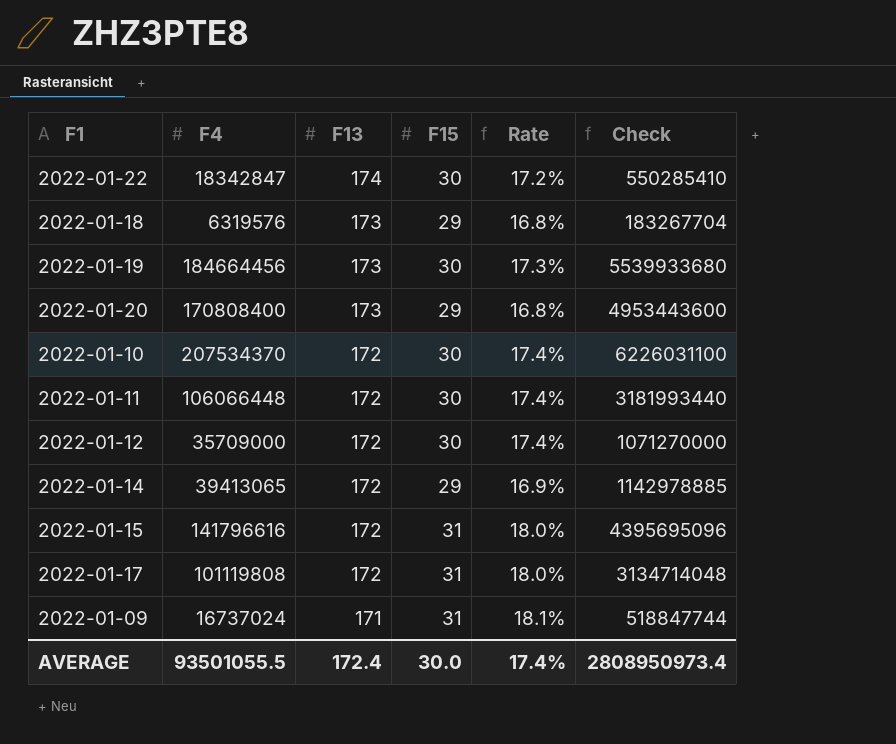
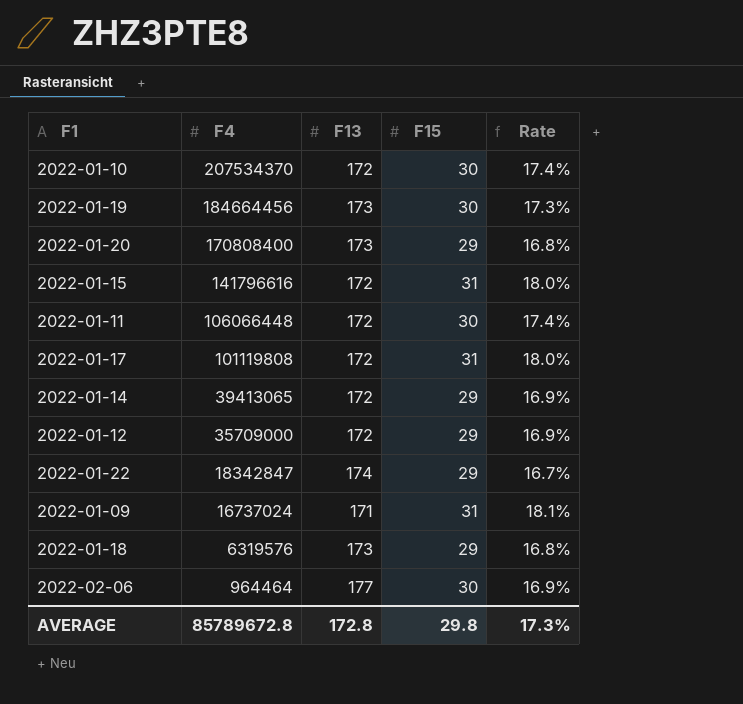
row order: F13 descending -> F4 descending
column Check | formula: [F4] * [F15] -> none
2022-01-12 | F15: 30 -> 29
2022-01-12 | Rate: 17.4% -> 16.9%
2022-01-22 | F15: 30 -> 29
2022-01-22 | Rate: 17.2% -> 16.7%
row 2022-02-06: none -> 964464 | 177 | 30 | 16.9%
AVERAGE | F4: 93501055.5 -> 85789672.8
AVERAGE | F13: 172.4 -> 172.8
AVERAGE | F15: 30.0 -> 29.8
AVERAGE | Rate: 17.4% -> 17.3%

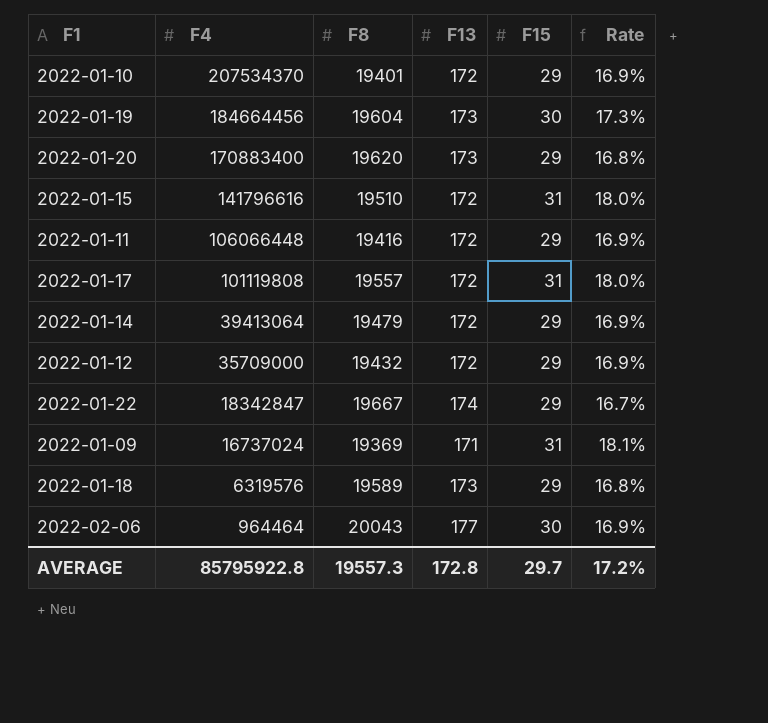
column F8 | position: none -> 3
2022-01-10 | F15: 30 -> 29
2022-01-10 | Rate: 17.4% -> 16.9%
2022-01-20 | F4: 170808400 -> 170883400
2022-01-11 | F15: 30 -> 29
2022-01-11 | Rate: 17.4% -> 16.9%
2022-01-14 | F4: 39413065 -> 39413064
AVERAGE | F4: 85789672.8 -> 85795922.8
AVERAGE | F15: 29.8 -> 29.7
AVERAGE | Rate: 17.3% -> 17.2%

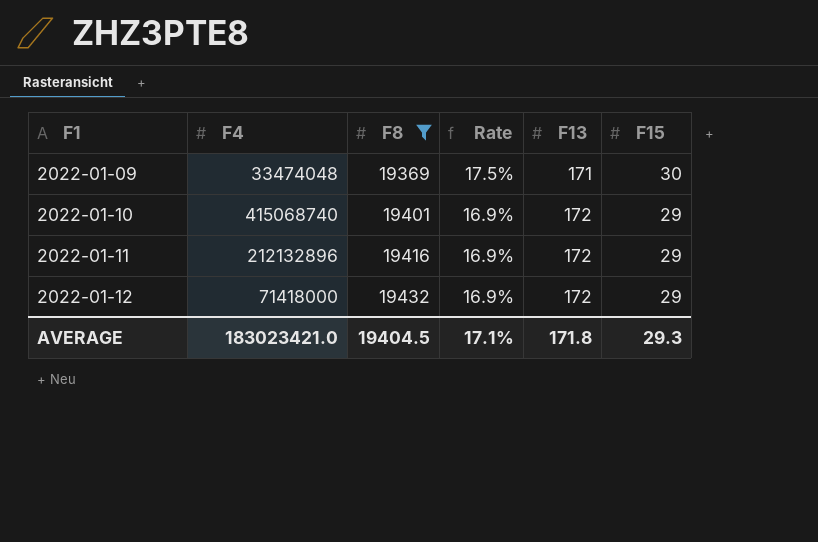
filter: none -> F8 <= 19432
row order: F4 descending -> F1 ascending
column Rate | position: 6 -> 4
2022-01-09 | F4: 16737024 -> 33474048
2022-01-09 | Rate: 18.1% -> 17.5%
2022-01-09 | F15: 31 -> 30
2022-01-10 | F4: 207534370 -> 415068740
2022-01-11 | F4: 106066448 -> 212132896
2022-01-12 | F4: 35709000 -> 71418000
AVERAGE | F4: 85795922.8 -> 183023421.0
AVERAGE | F8: 19557.3 -> 19404.5
AVERAGE | Rate: 17.2% -> 17.1%
AVERAGE | F13: 172.8 -> 171.8
AVERAGE | F15: 29.7 -> 29.3

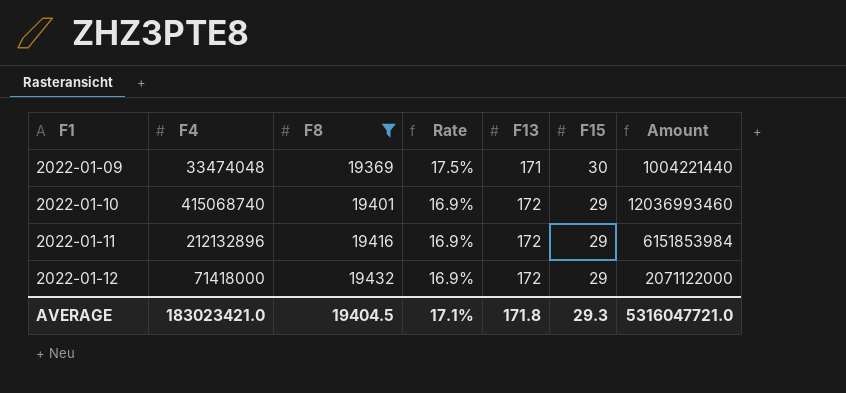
column Amount | formula: none -> [F4] * [F15]

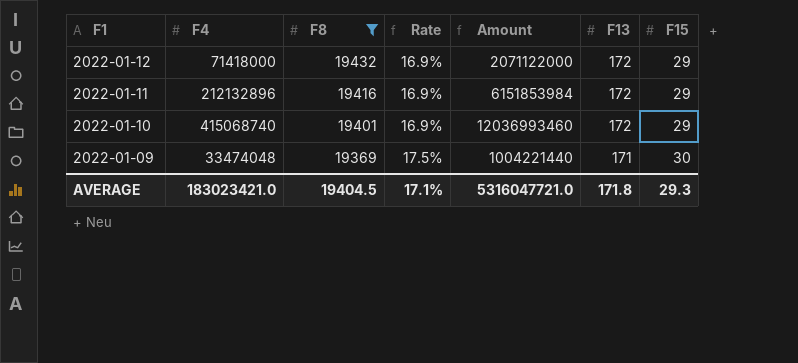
row order: F1 ascending -> F1 descending
column Amount | position: 7 -> 5

